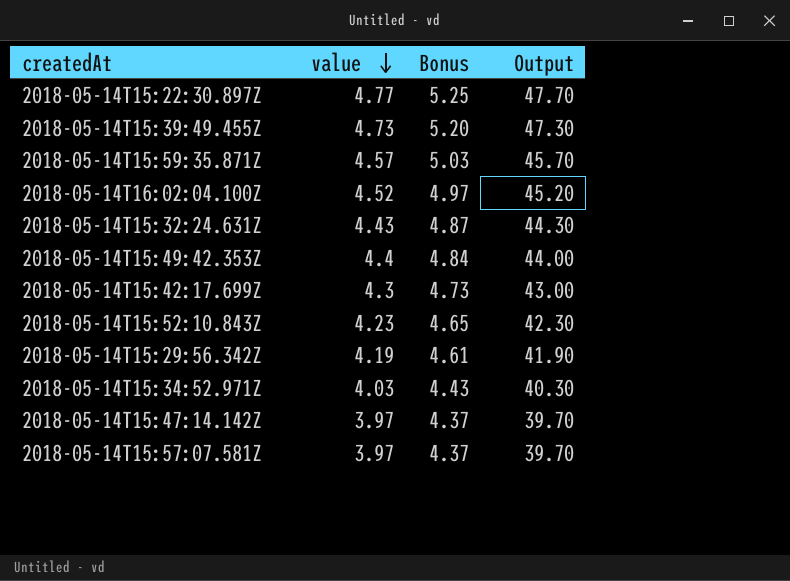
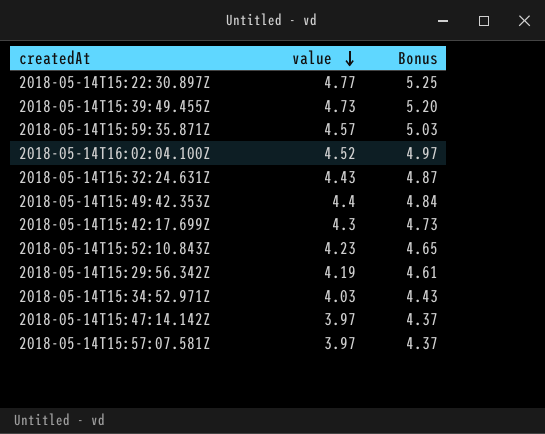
column Output | formula: [value] * 10 -> none

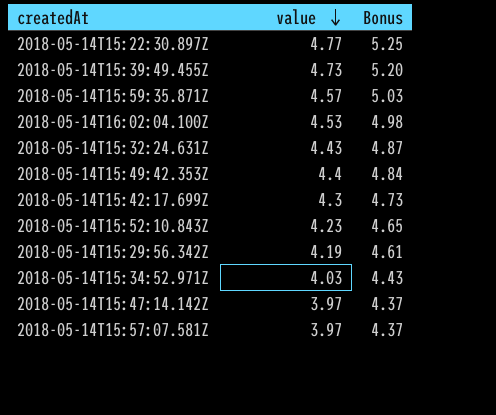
2018-05-14T16:02:04.100Z | value: 4.52 -> 4.53
2018-05-14T16:02:04.100Z | Bonus: 4.97 -> 4.98

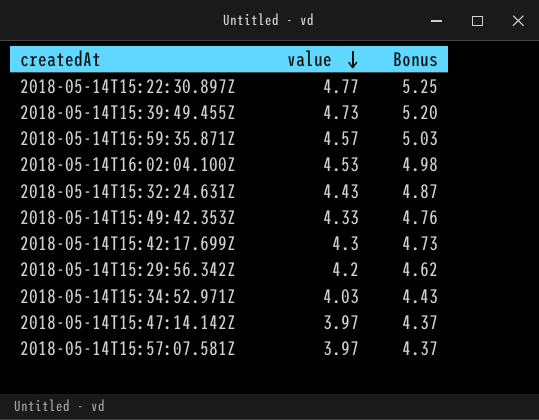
row 2018-05-14T15:52:10.843Z: 4.23 | 4.65 -> none
2018-05-14T15:49:42.353Z | value: 4.4 -> 4.33
2018-05-14T15:49:42.353Z | Bonus: 4.84 -> 4.76
2018-05-14T15:29:56.342Z | value: 4.19 -> 4.2
2018-05-14T15:29:56.342Z | Bonus: 4.61 -> 4.62

